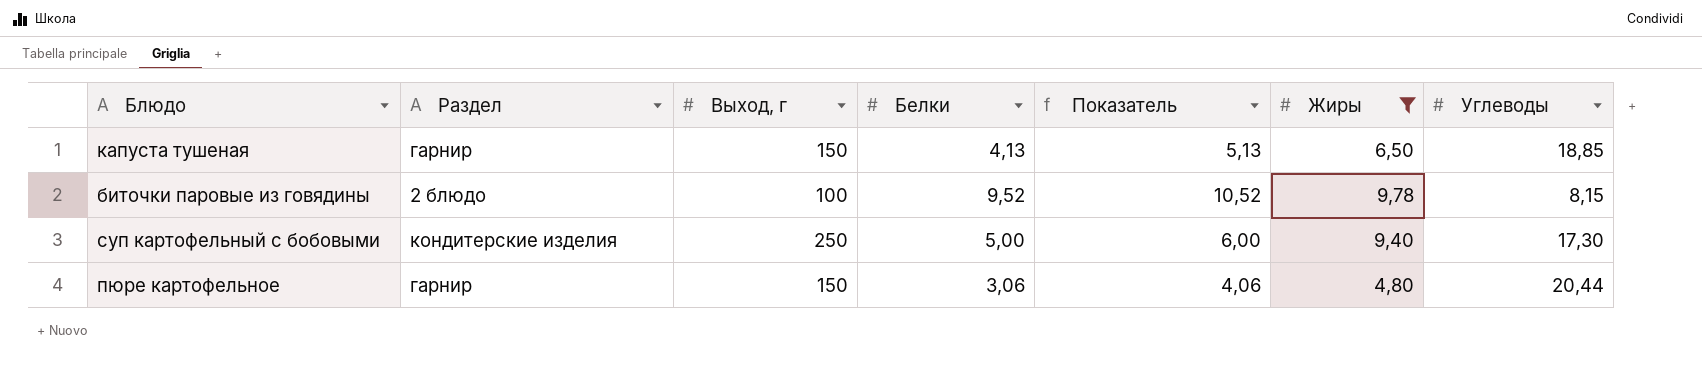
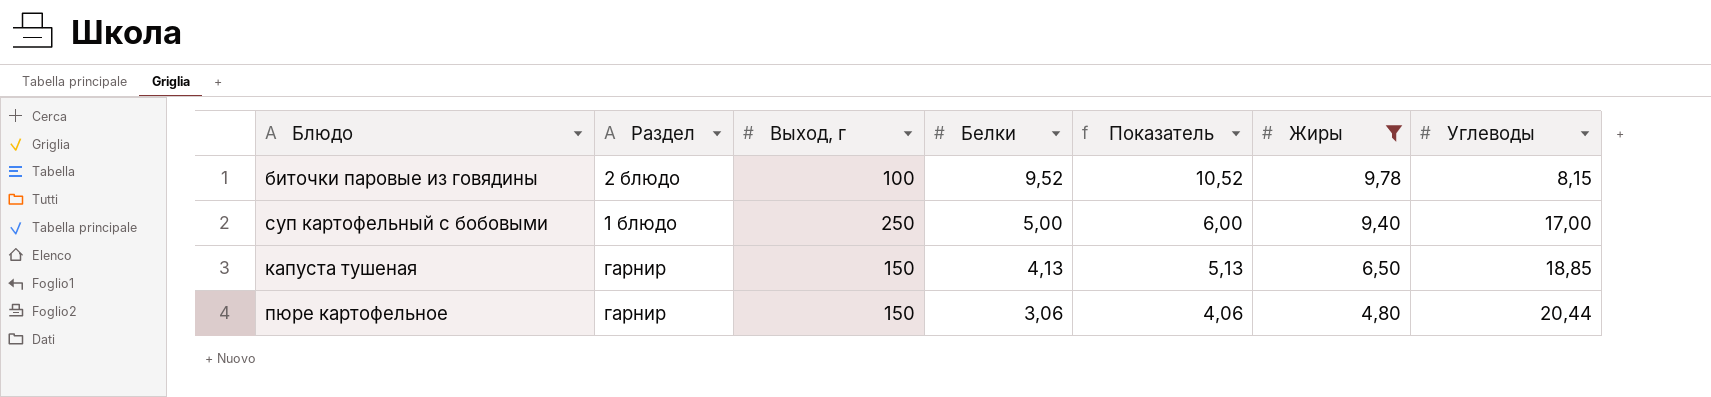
row order: none -> Белки descending
суп картофельный с бобовыми | Раздел: кондитерские изделия -> 1 блюдо
суп картофельный с бобовыми | Углеводы: 17,30 -> 17,00

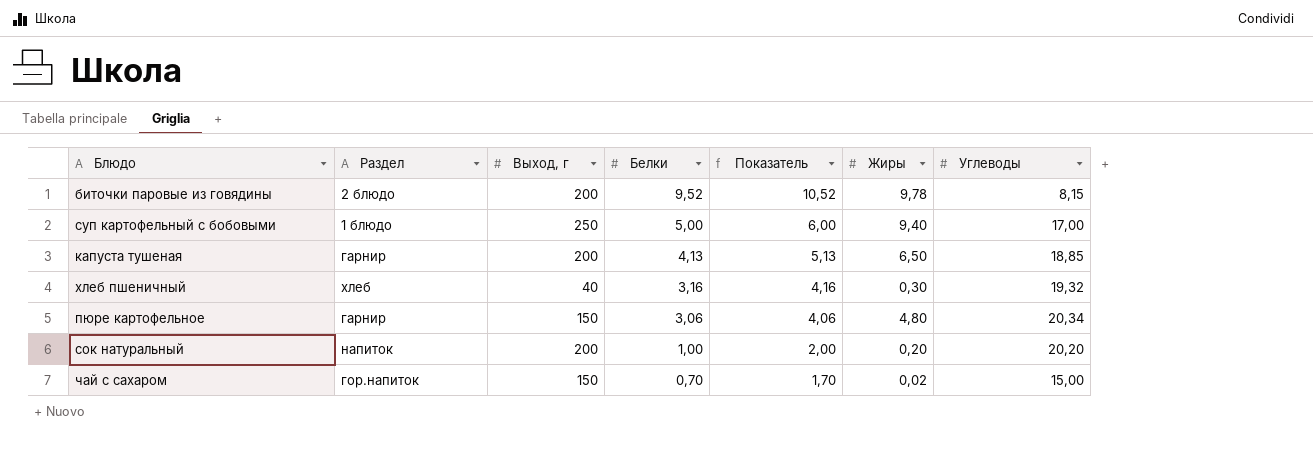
filter: Жиры >= 4,80 -> none
биточки паровые из говядины | Выход, г: 100 -> 200
капуста тушеная | Выход, г: 150 -> 200
пюре картофельное | Углеводы: 20,44 -> 20,34

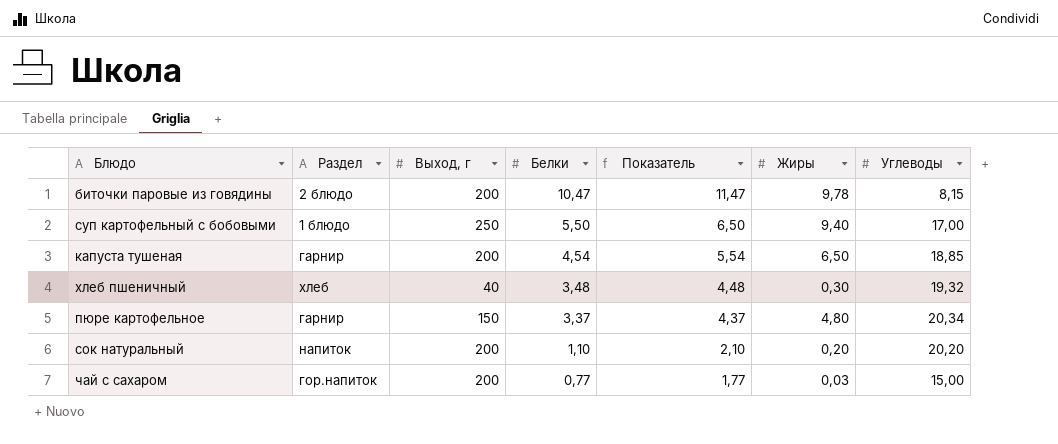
биточки паровые из говядины | Белки: 9,52 -> 10,47
биточки паровые из говядины | Показатель: 10,52 -> 11,47
суп картофельный с бобовыми | Белки: 5,00 -> 5,50
суп картофельный с бобовыми | Показатель: 6,00 -> 6,50
капуста тушеная | Белки: 4,13 -> 4,54
капуста тушеная | Показатель: 5,13 -> 5,54
хлеб пшеничный | Белки: 3,16 -> 3,48
хлеб пшеничный | Показатель: 4,16 -> 4,48
пюре картофельное | Белки: 3,06 -> 3,37
пюре картофельное | Показатель: 4,06 -> 4,37
сок натуральный | Белки: 1,00 -> 1,10
сок натуральный | Показатель: 2,00 -> 2,10
чай с сахаром | Выход, г: 150 -> 200
чай с сахаром | Белки: 0,70 -> 0,77
чай с сахаром | Показатель: 1,70 -> 1,77
чай с сахаром | Жиры: 0,02 -> 0,03

